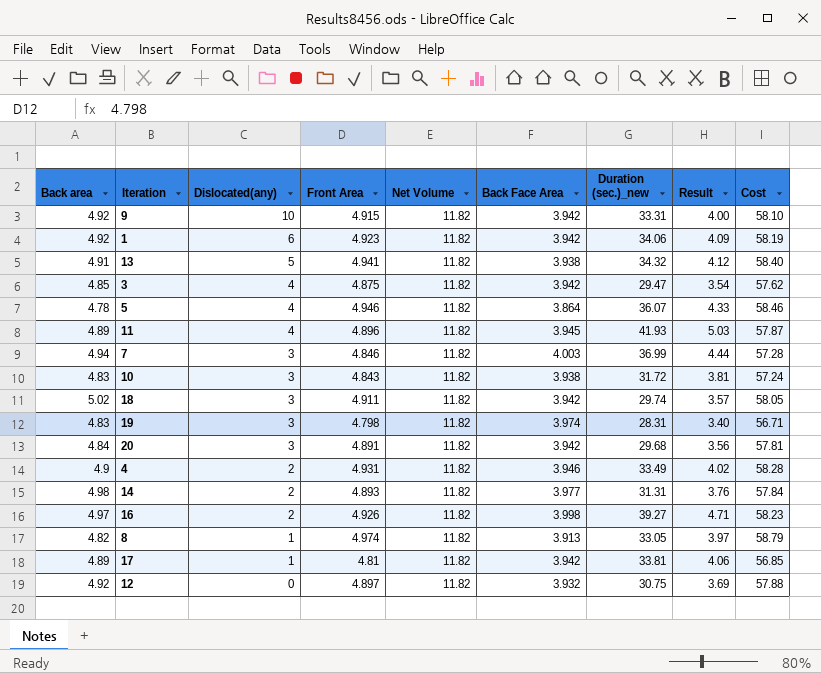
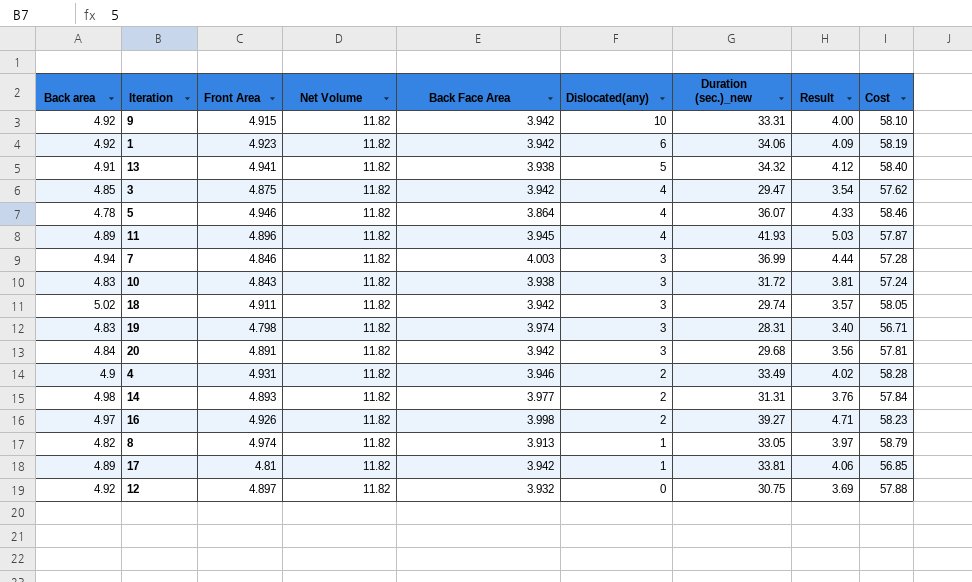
column Dislocated(any) | position: 3 -> 6

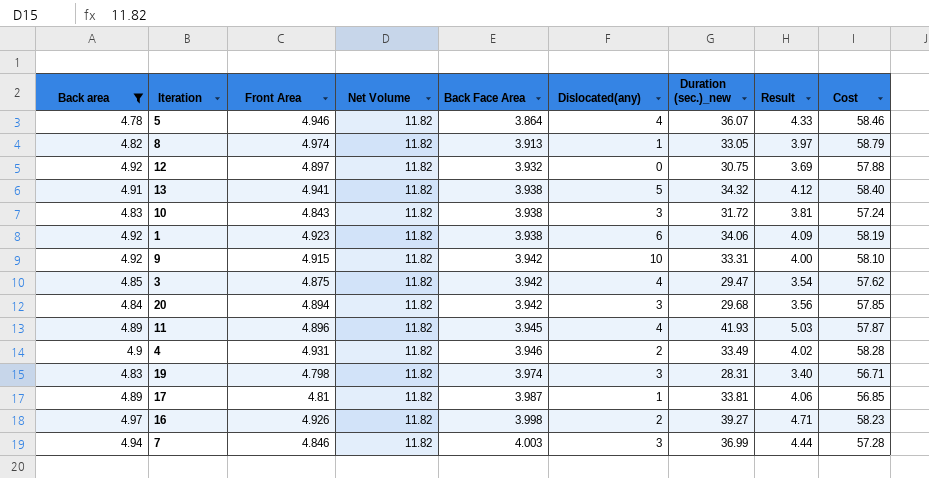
filter: none -> Back area <= 4.97
row order: Dislocated(any) descending -> Back Face Area ascending
1 | Back Face Area: 3.942 -> 3.938
20 | Front Area: 4.891 -> 4.894
20 | Cost: 57.81 -> 57.85
17 | Back Face Area: 3.942 -> 3.987

